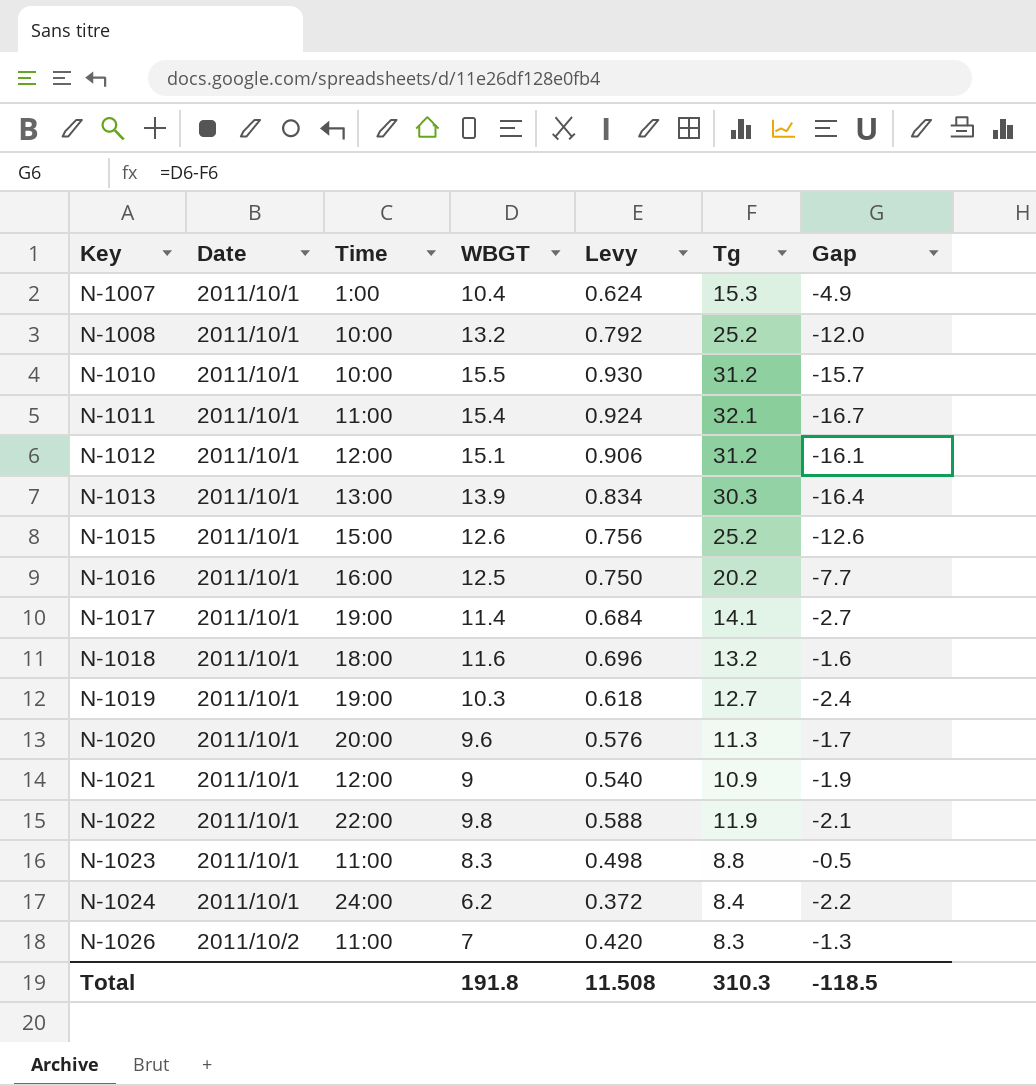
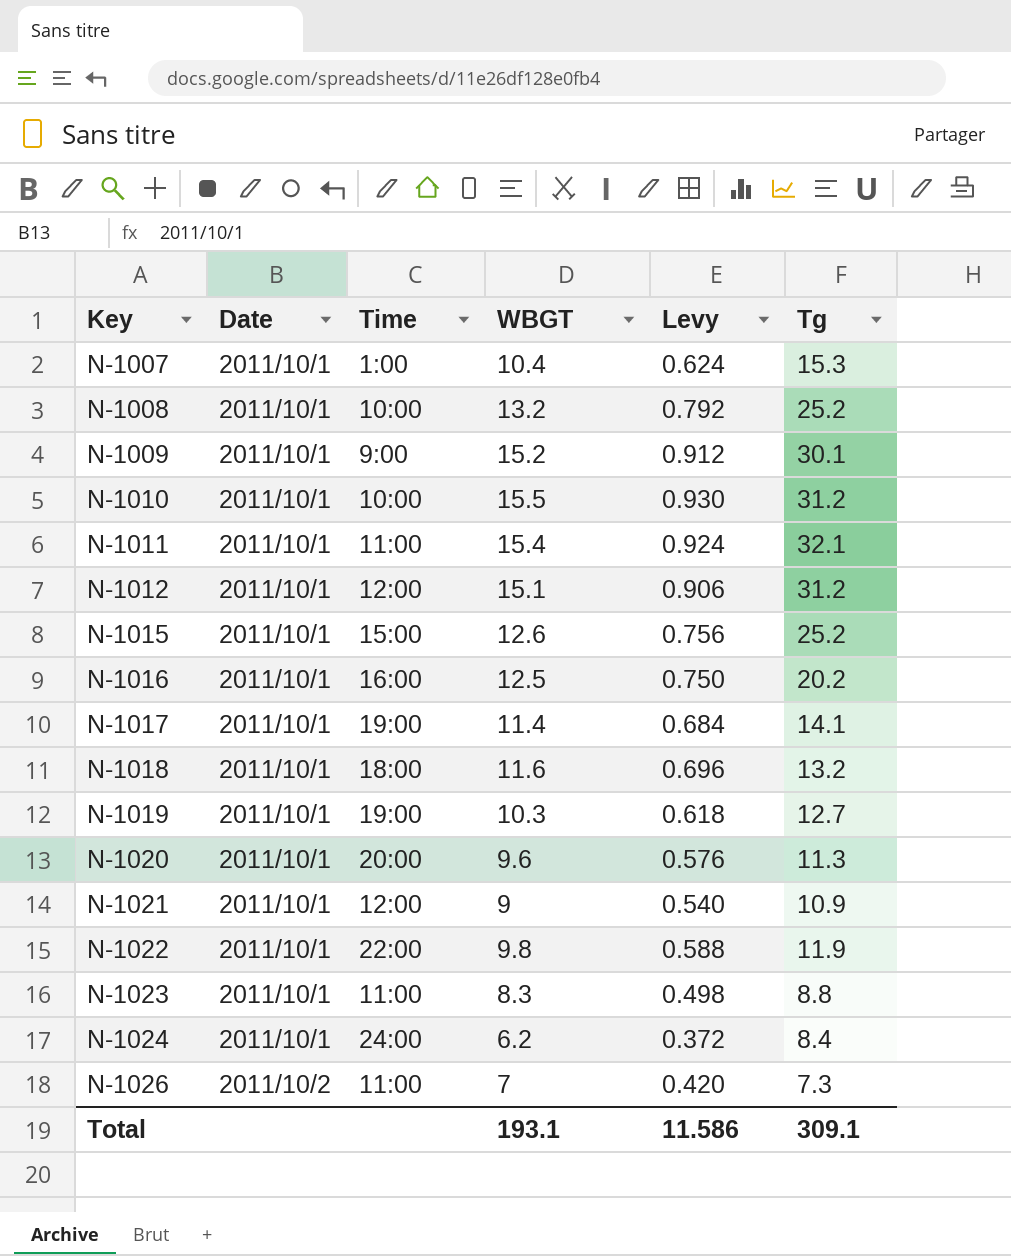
column Gap | formula: [WBGT] - [Tg] -> none
row N-1013: 2011/10/1 | 13:00 | 13.9 | 0.834 | 30.3 | -16.4 -> none
row N-1009: none -> 2011/10/1 | 9:00 | 15.2 | 0.912 | 30.1
N-1026 | Tg: 8.3 -> 7.3
Total | WBGT: 191.8 -> 193.1
Total | Levy: 11.508 -> 11.586
Total | Tg: 310.3 -> 309.1

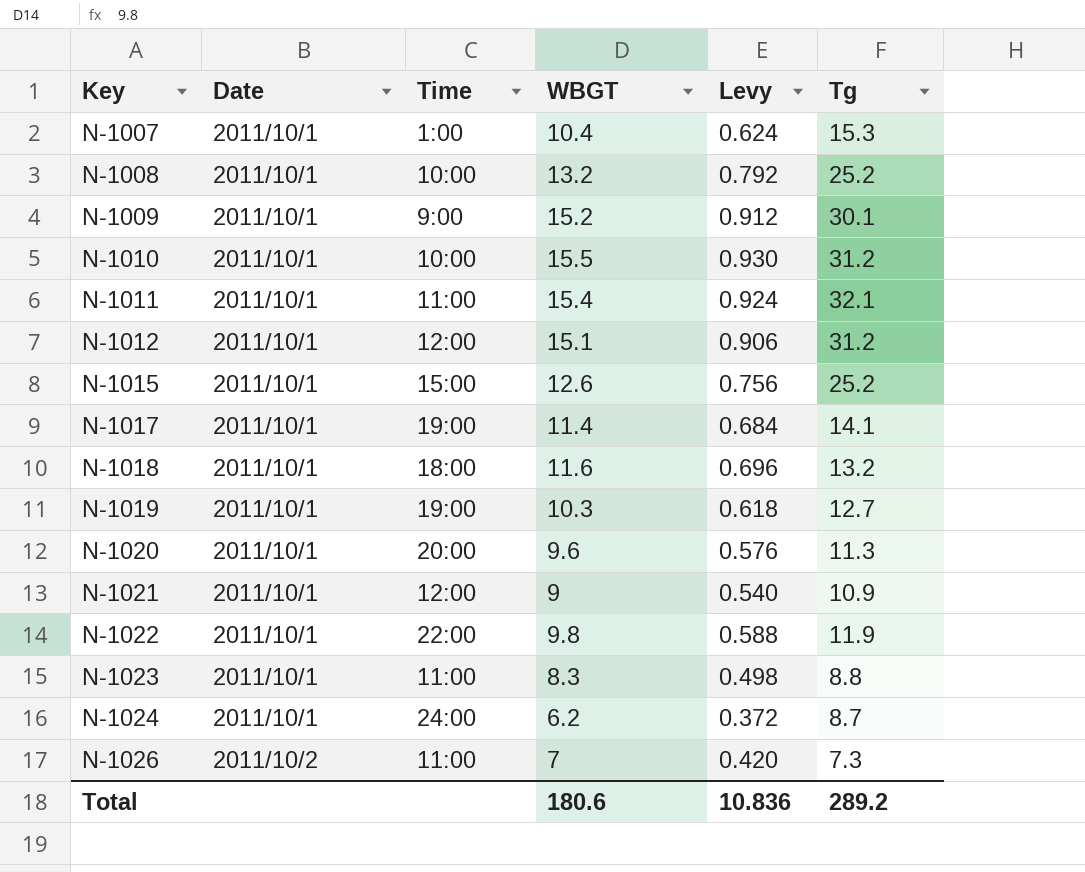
row N-1016: 2011/10/1 | 16:00 | 12.5 | 0.750 | 20.2 -> none
N-1024 | Tg: 8.4 -> 8.7
Total | WBGT: 193.1 -> 180.6
Total | Levy: 11.586 -> 10.836
Total | Tg: 309.1 -> 289.2

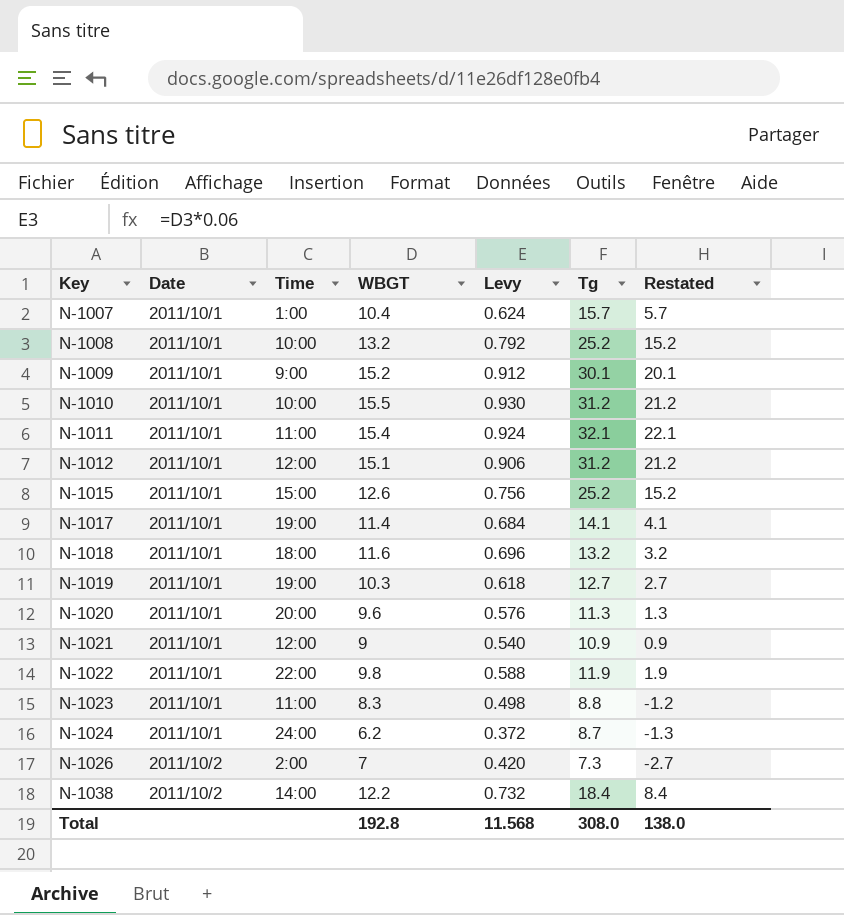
column Restated | formula: none -> [Tg] - 10
N-1007 | Tg: 15.3 -> 15.7
N-1026 | Time: 11:00 -> 2:00
row N-1038: none -> 2011/10/2 | 14:00 | 12.2 | 0.732 | 18.4 | 8.4
Total | WBGT: 180.6 -> 192.8
Total | Levy: 10.836 -> 11.568
Total | Tg: 289.2 -> 308.0

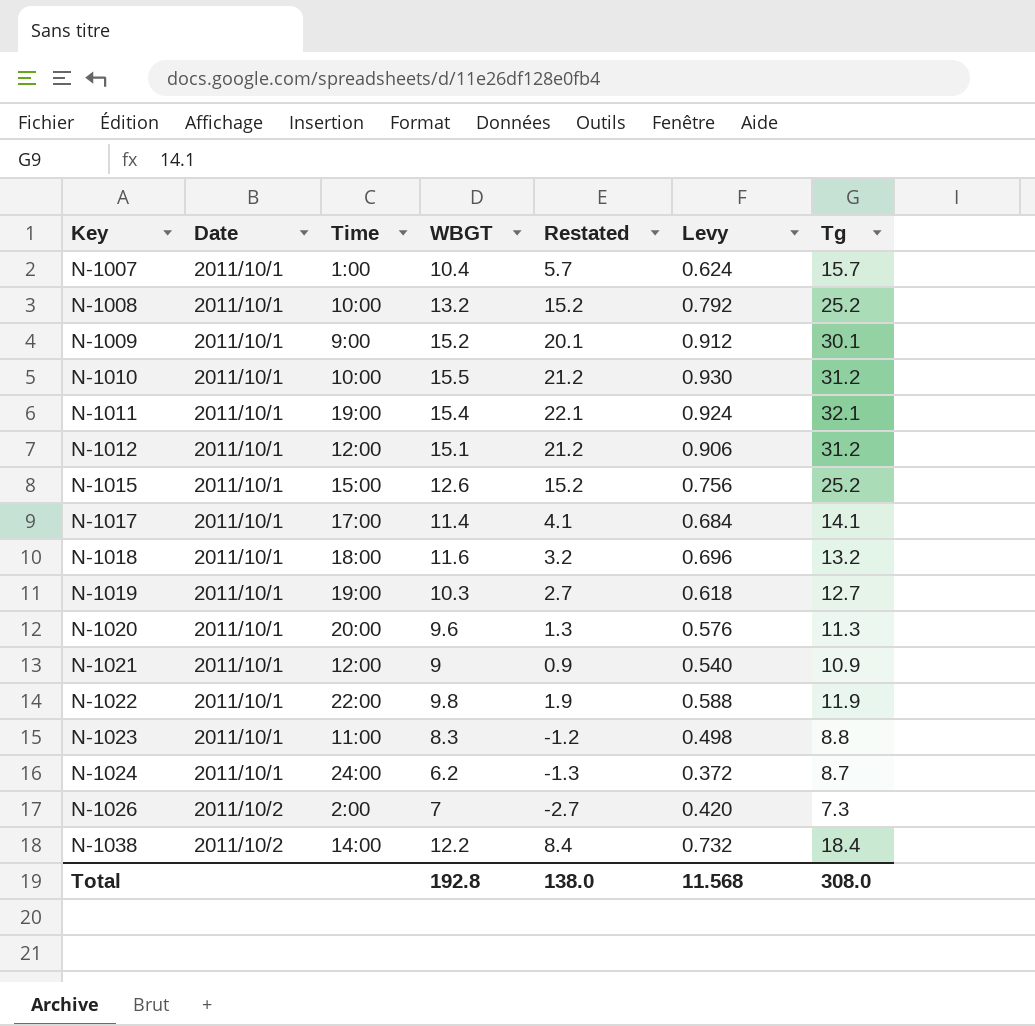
column Restated | position: 7 -> 5
N-1011 | Time: 11:00 -> 19:00
N-1017 | Time: 19:00 -> 17:00

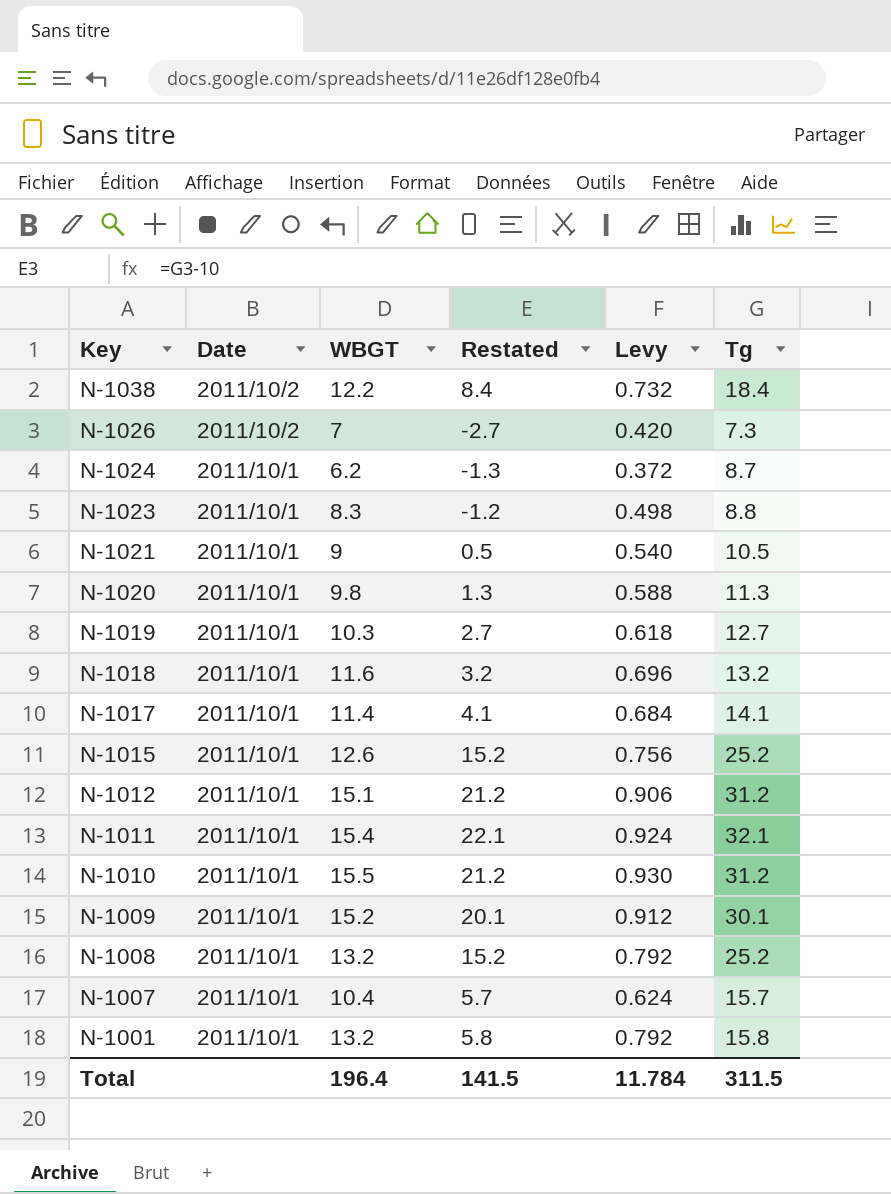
row order: Key ascending -> Key descending
column Time | position: 3 -> none
row N-1022: 2011/10/1 | 22:00 | 9.8 | 1.9 | 0.588 | 11.9 -> none
N-1021 | Restated: 0.9 -> 0.5
N-1021 | Tg: 10.9 -> 10.5
N-1020 | WBGT: 9.6 -> 9.8
N-1020 | Levy: 0.576 -> 0.588
row N-1001: none -> 2011/10/1 | 13.2 | 5.8 | 0.792 | 15.8
Total | WBGT: 192.8 -> 196.4
Total | Restated: 138.0 -> 141.5
Total | Levy: 11.568 -> 11.784
Total | Tg: 308.0 -> 311.5

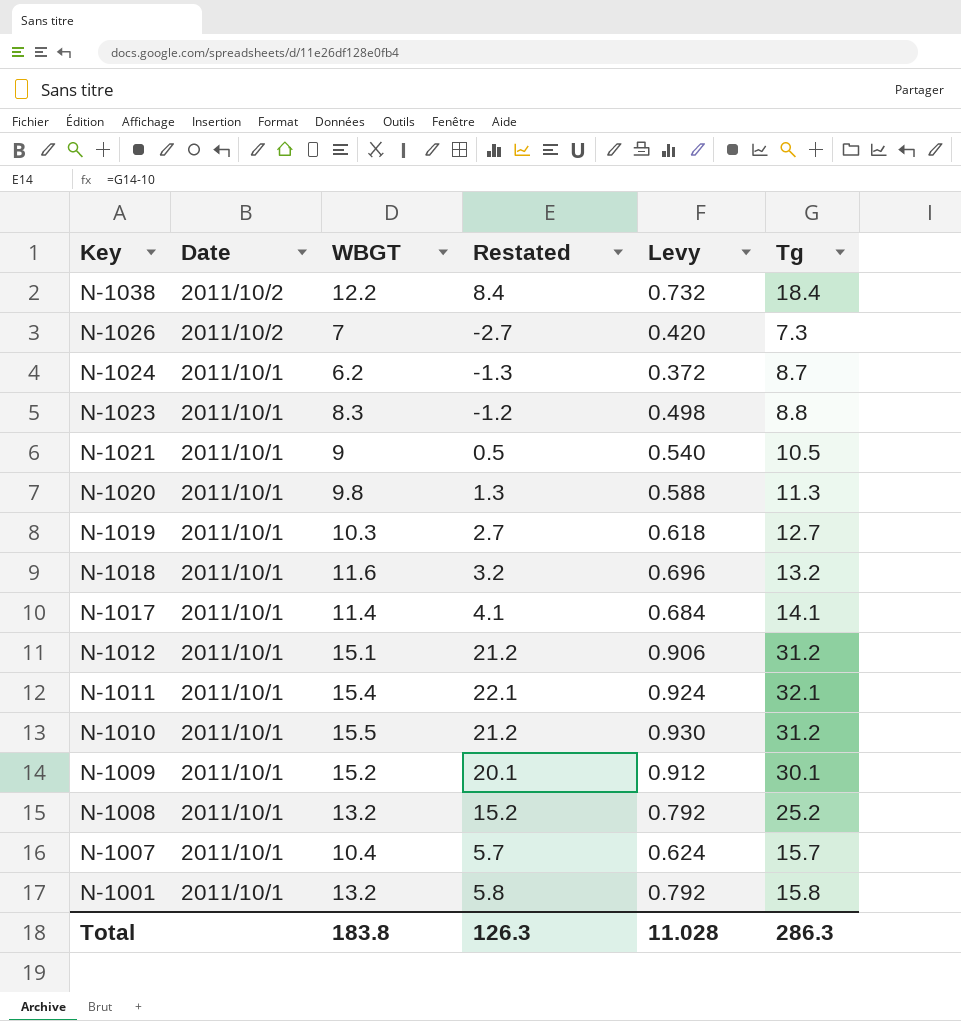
row N-1015: 2011/10/1 | 12.6 | 15.2 | 0.756 | 25.2 -> none
Total | WBGT: 196.4 -> 183.8
Total | Restated: 141.5 -> 126.3
Total | Levy: 11.784 -> 11.028
Total | Tg: 311.5 -> 286.3

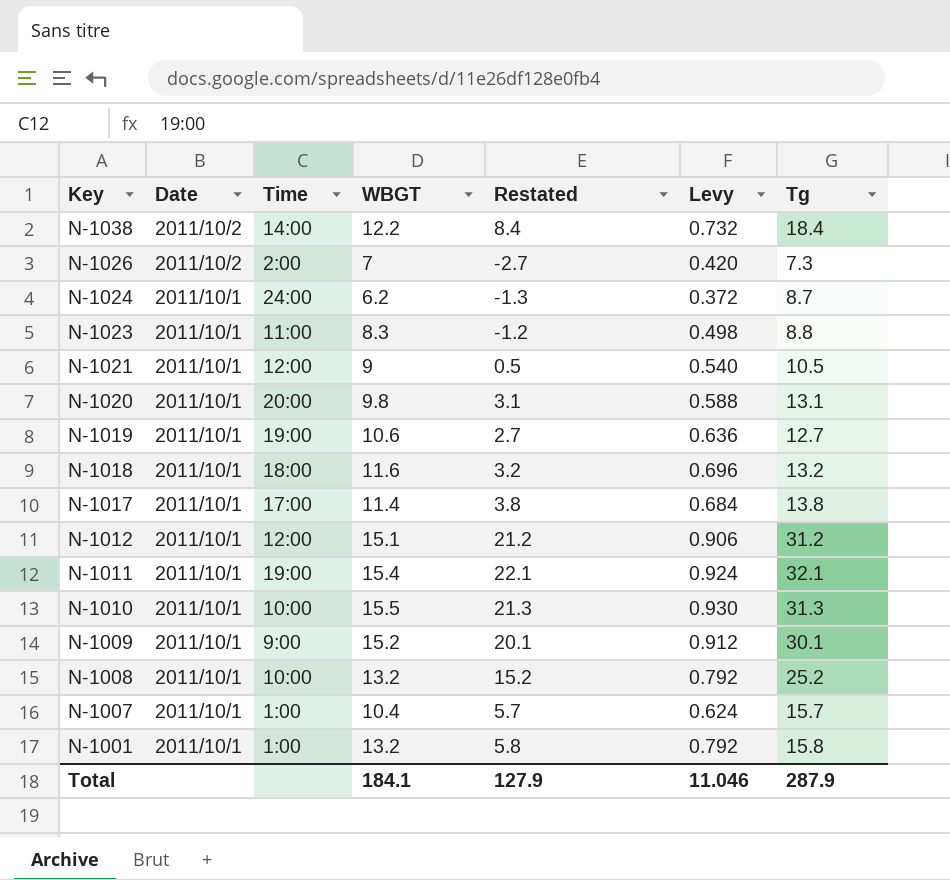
column Time | position: none -> 3
N-1020 | Restated: 1.3 -> 3.1
N-1020 | Tg: 11.3 -> 13.1
N-1019 | WBGT: 10.3 -> 10.6
N-1019 | Levy: 0.618 -> 0.636
N-1017 | Restated: 4.1 -> 3.8
N-1017 | Tg: 14.1 -> 13.8
N-1010 | Restated: 21.2 -> 21.3
N-1010 | Tg: 31.2 -> 31.3
Total | WBGT: 183.8 -> 184.1
Total | Restated: 126.3 -> 127.9
Total | Levy: 11.028 -> 11.046
Total | Tg: 286.3 -> 287.9

